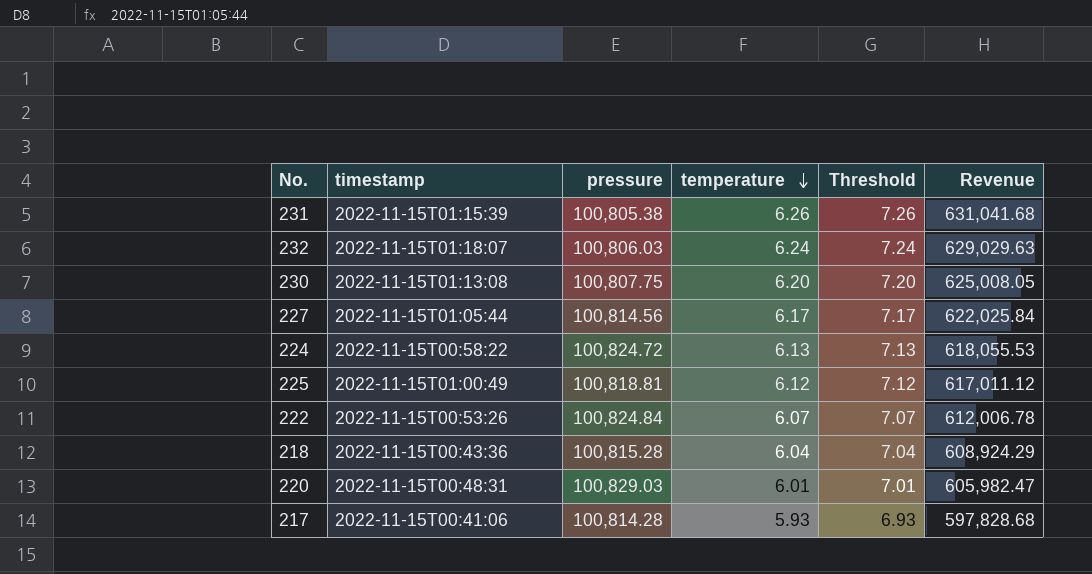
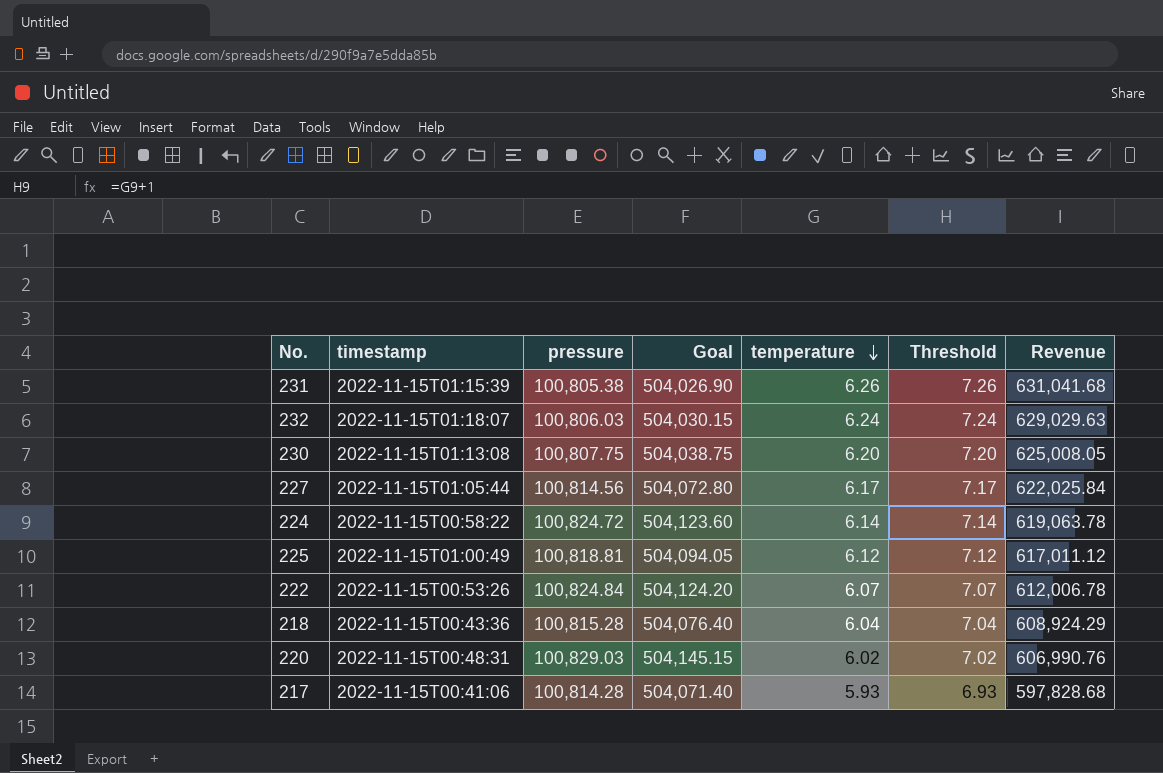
column Goal | formula: none -> [pressure] * 5
224 | temperature: 6.13 -> 6.14
224 | Threshold: 7.13 -> 7.14
224 | Revenue: 618,055.53 -> 619,063.78
220 | temperature: 6.01 -> 6.02
220 | Threshold: 7.01 -> 7.02
220 | Revenue: 605,982.47 -> 606,990.76

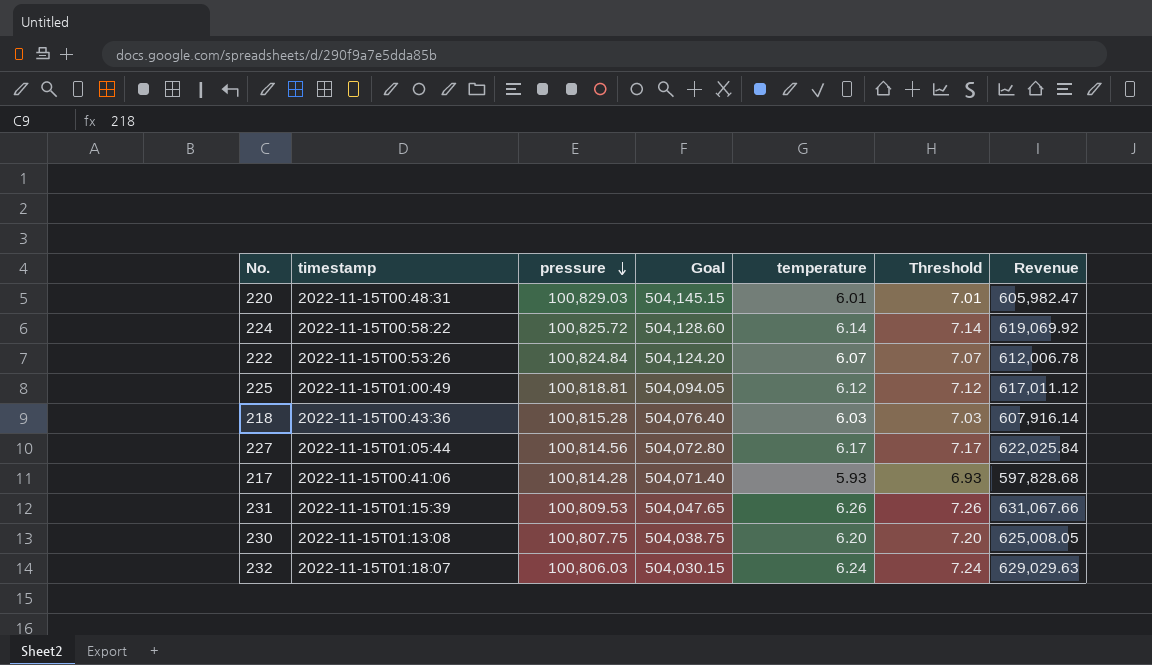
row order: temperature descending -> pressure descending
220 | temperature: 6.02 -> 6.01
220 | Threshold: 7.02 -> 7.01
220 | Revenue: 606,990.76 -> 605,982.47
224 | pressure: 100,824.72 -> 100,825.72
224 | Goal: 504,123.60 -> 504,128.60
224 | Revenue: 619,063.78 -> 619,069.92
218 | temperature: 6.04 -> 6.03
218 | Threshold: 7.04 -> 7.03
218 | Revenue: 608,924.29 -> 607,916.14
231 | pressure: 100,805.38 -> 100,809.53
231 | Goal: 504,026.90 -> 504,047.65
231 | Revenue: 631,041.68 -> 631,067.66

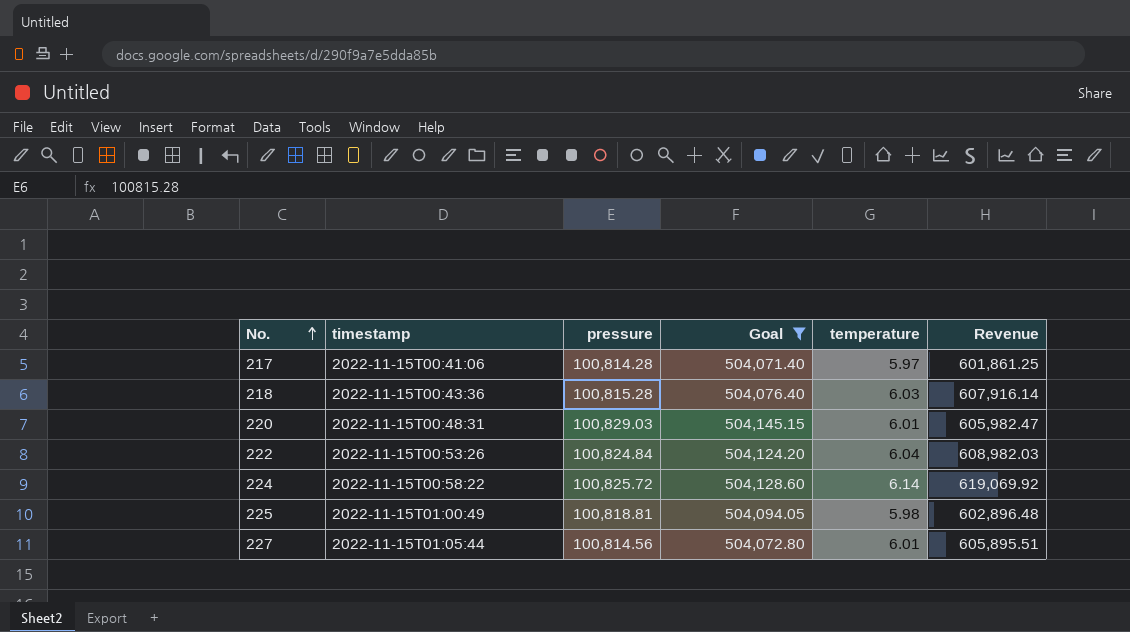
filter: none -> Goal >= 504,071.40
row order: pressure descending -> No. ascending
column Threshold | formula: [temperature] + 1 -> none
217 | temperature: 5.93 -> 5.97
217 | Revenue: 597,828.68 -> 601,861.25
222 | temperature: 6.07 -> 6.04
222 | Revenue: 612,006.78 -> 608,982.03
225 | temperature: 6.12 -> 5.98
225 | Revenue: 617,011.12 -> 602,896.48
227 | temperature: 6.17 -> 6.01
227 | Revenue: 622,025.84 -> 605,895.51

